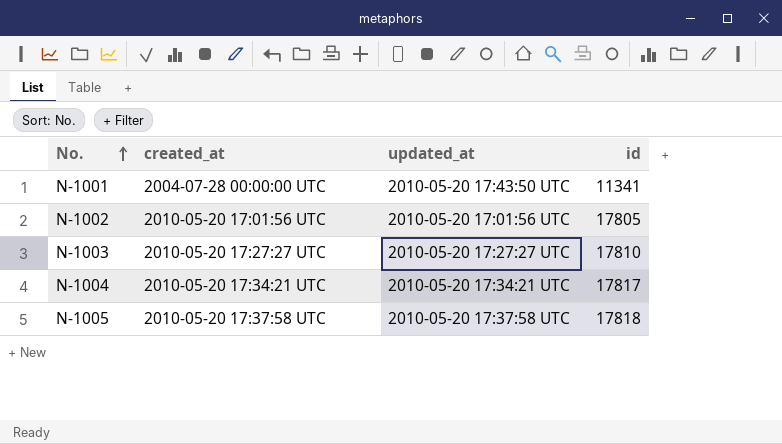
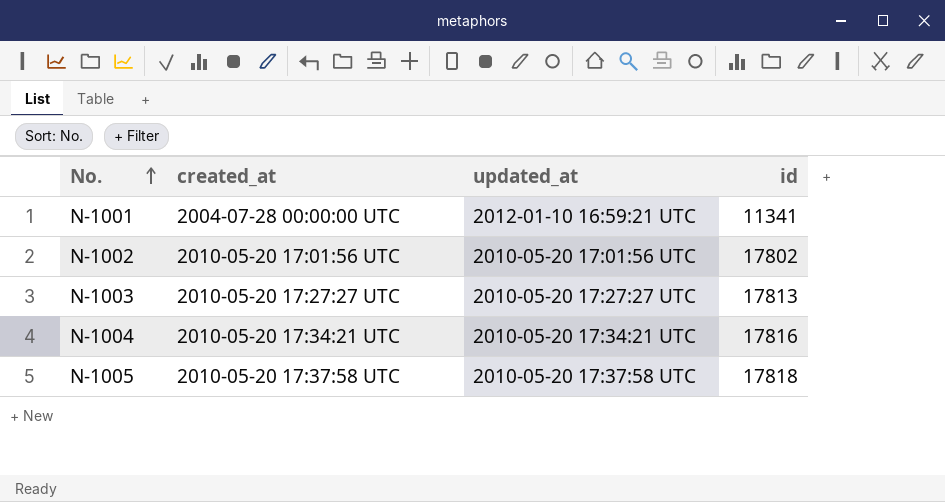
N-1001 | updated_at: 2010-05-20 17:43:50 UTC -> 2012-01-10 16:59:21 UTC
N-1002 | id: 17805 -> 17802
N-1003 | id: 17810 -> 17813
N-1004 | id: 17817 -> 17816

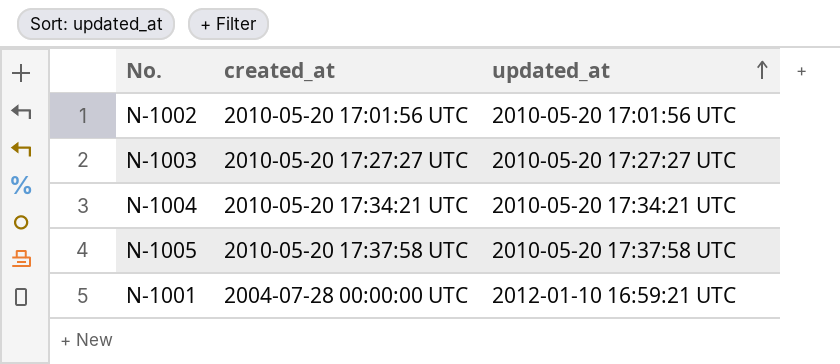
row order: No. ascending -> updated_at ascending
column id | position: 4 -> none

